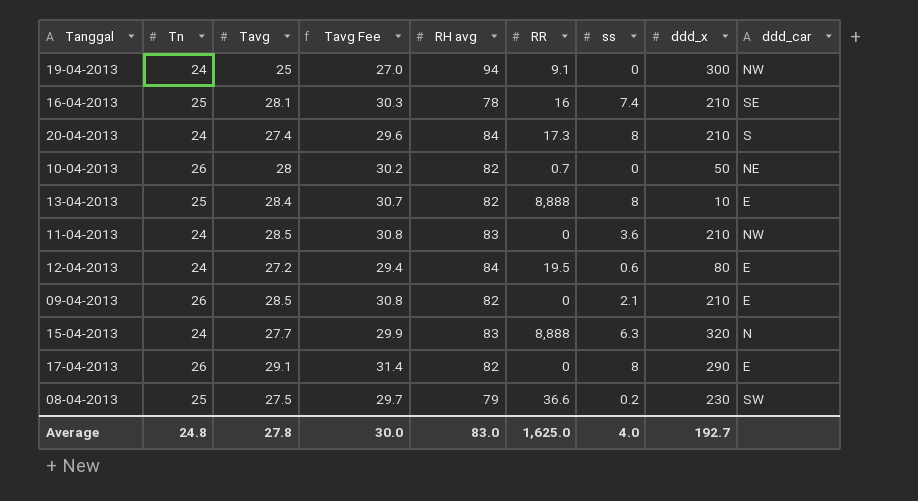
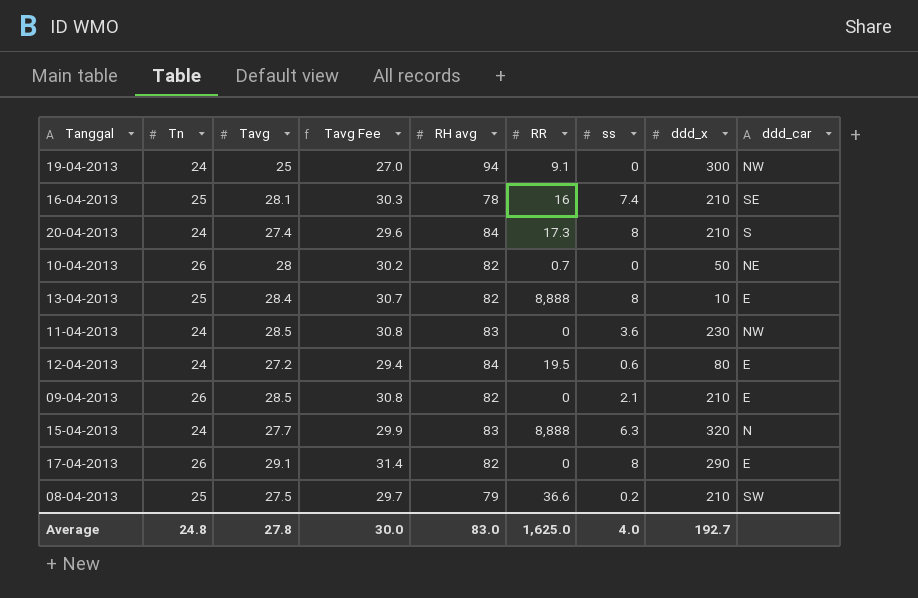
11-04-2013 | ddd_x: 210 -> 230
08-04-2013 | ddd_x: 230 -> 210

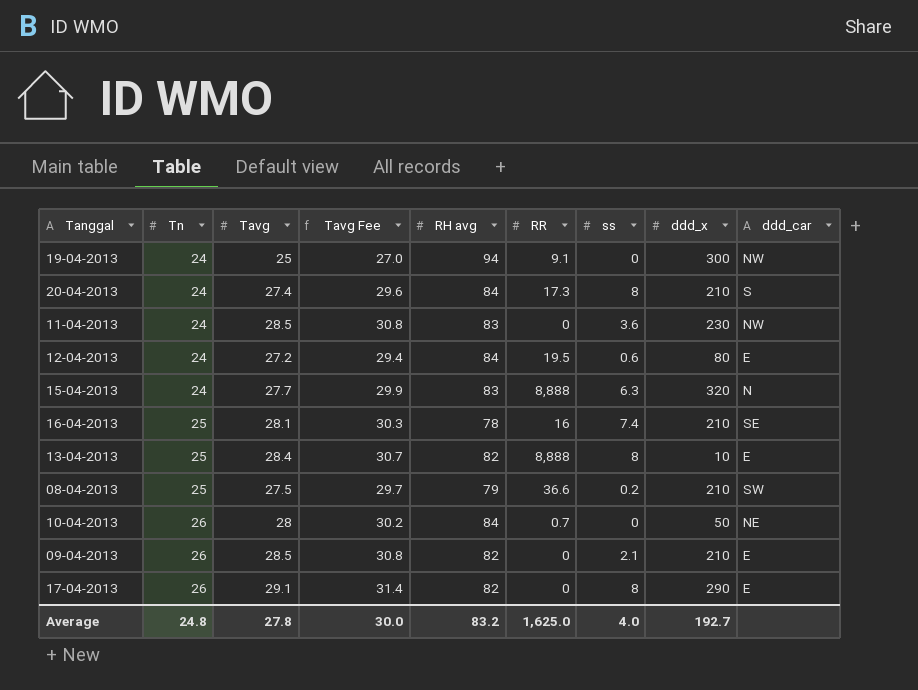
row order: none -> Tn ascending
10-04-2013 | RH avg: 82 -> 84
Average | RH avg: 83.0 -> 83.2

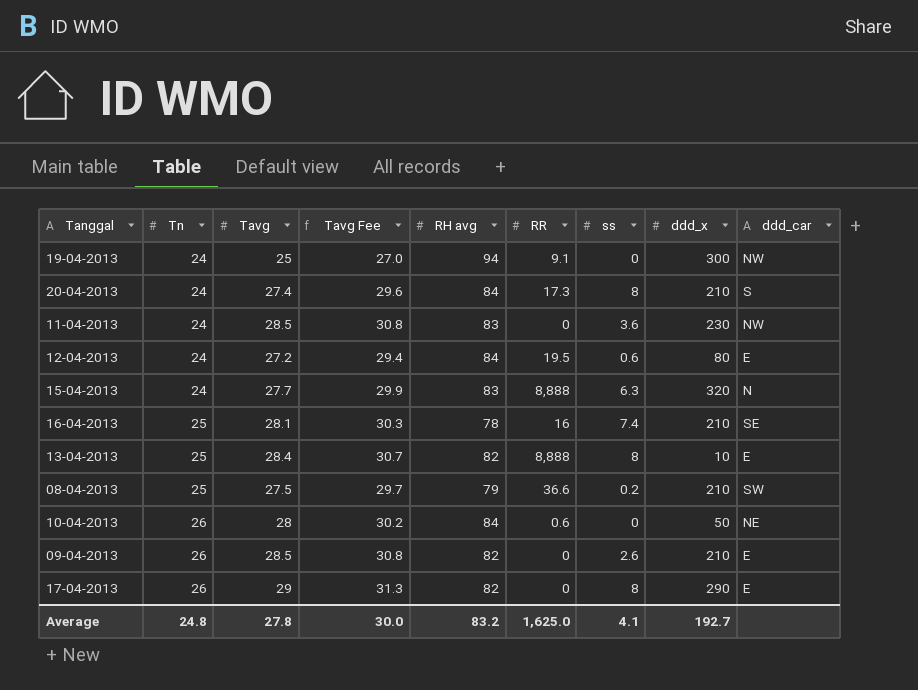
10-04-2013 | RR: 0.7 -> 0.6
09-04-2013 | ss: 2.1 -> 2.6
17-04-2013 | Tavg: 29.1 -> 29
17-04-2013 | Tavg Fee: 31.4 -> 31.3
Average | ss: 4.0 -> 4.1

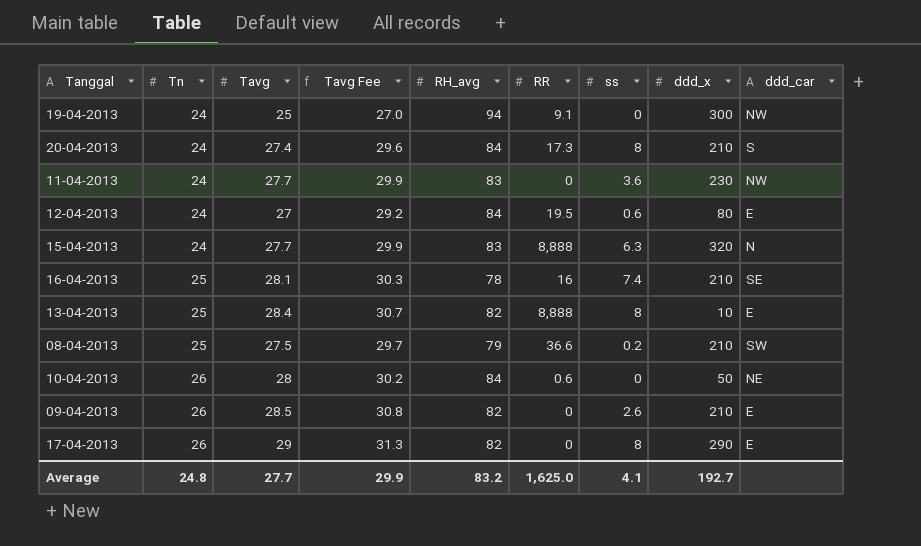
column name: RH avg -> RH_avg
11-04-2013 | Tavg: 28.5 -> 27.7
11-04-2013 | Tavg Fee: 30.8 -> 29.9
12-04-2013 | Tavg: 27.2 -> 27
12-04-2013 | Tavg Fee: 29.4 -> 29.2
Average | Tavg: 27.8 -> 27.7
Average | Tavg Fee: 30.0 -> 29.9

